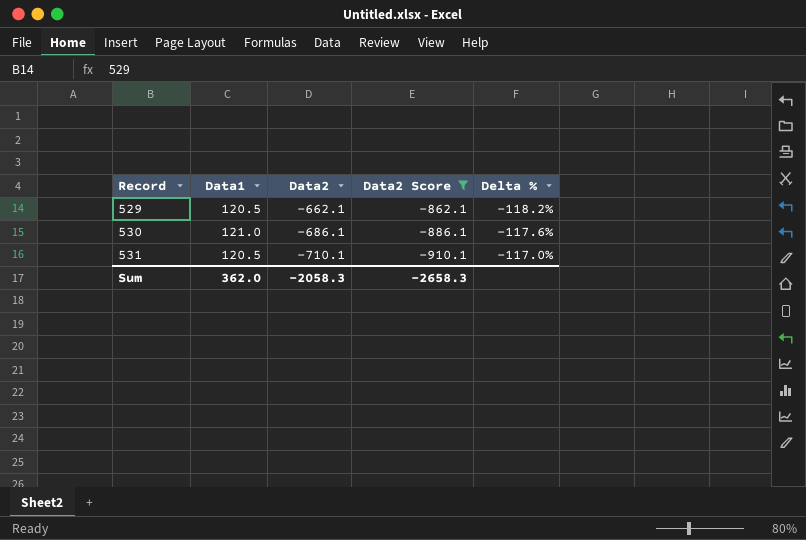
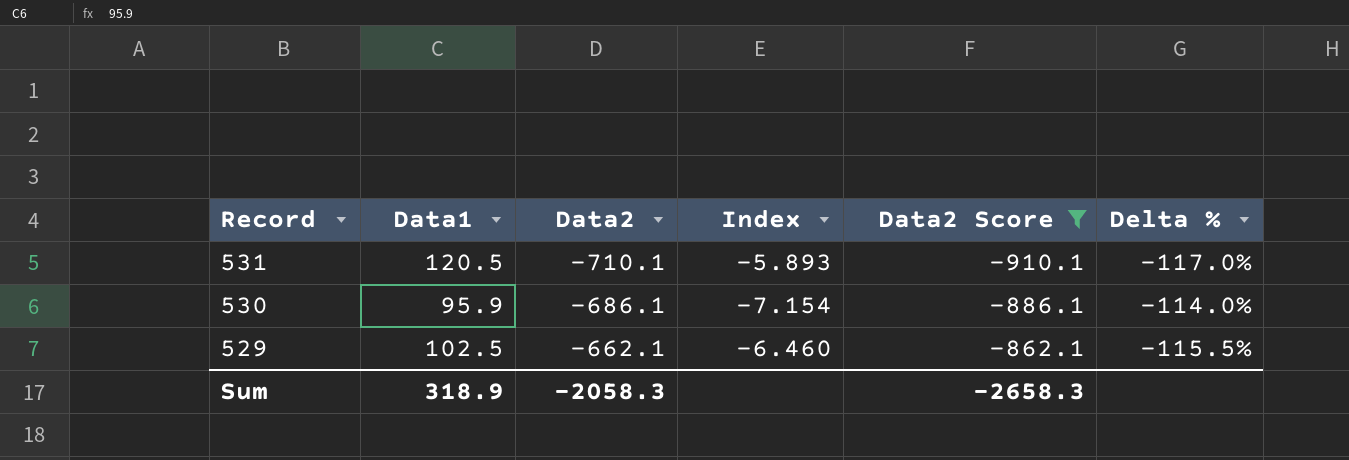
row order: Record ascending -> Record descending
column Index | formula: none -> [Data2] / [Data1]
530 | Data1: 121.0 -> 95.9
530 | Delta %: -117.6% -> -114.0%
529 | Data1: 120.5 -> 102.5
529 | Delta %: -118.2% -> -115.5%
Sum | Data1: 362.0 -> 318.9

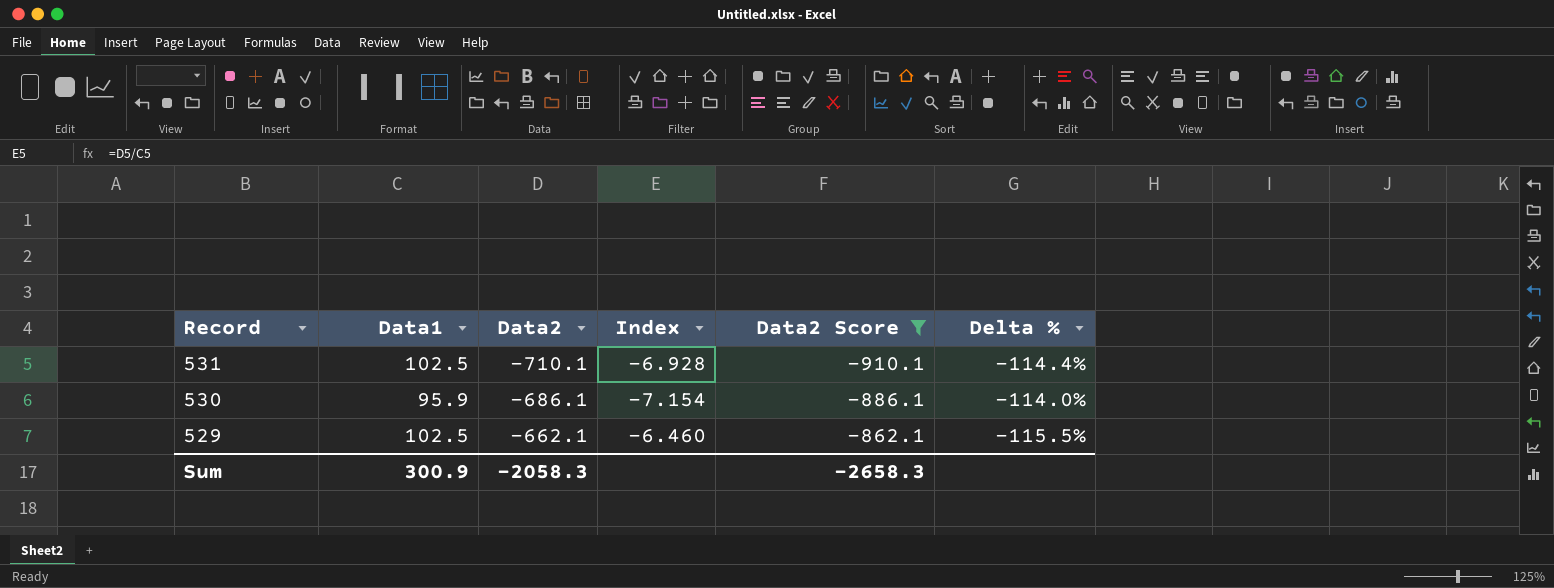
531 | Data1: 120.5 -> 102.5
531 | Index: -5.893 -> -6.928
531 | Delta %: -117.0% -> -114.4%
Sum | Data1: 318.9 -> 300.9

